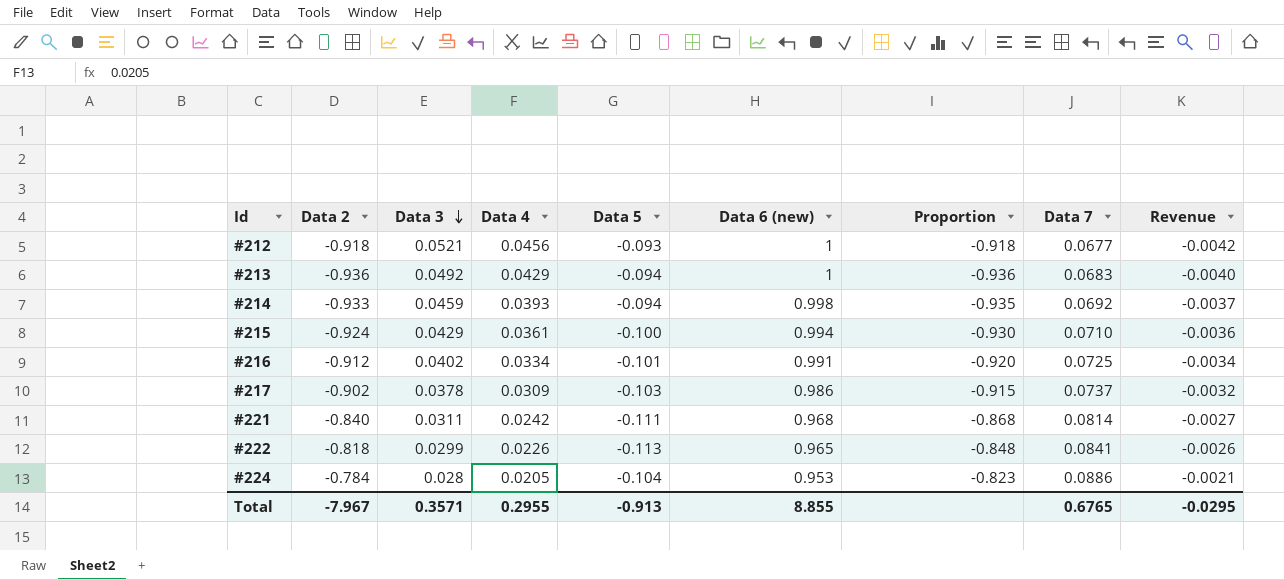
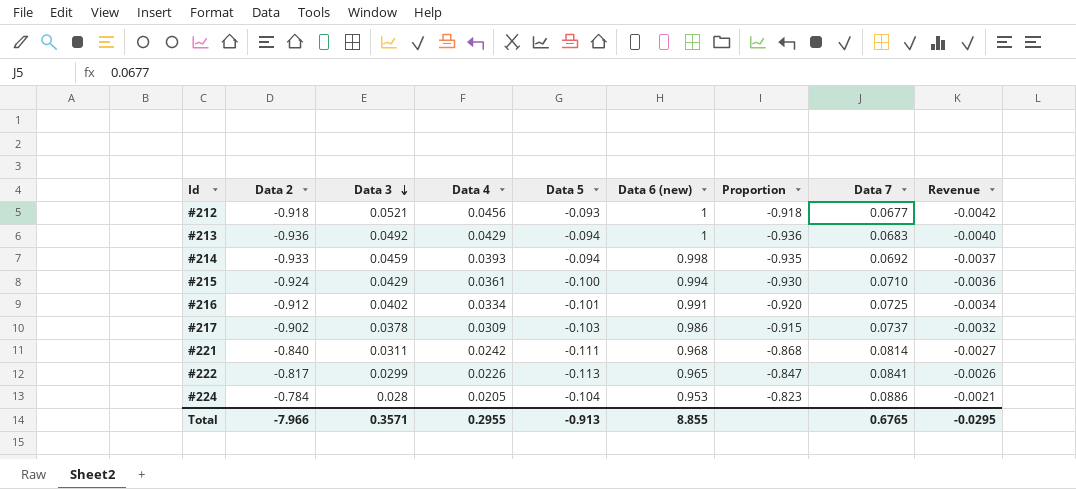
#222 | Data 2: -0.818 -> -0.817
#222 | Proportion: -0.848 -> -0.847
Total | Data 2: -7.967 -> -7.966

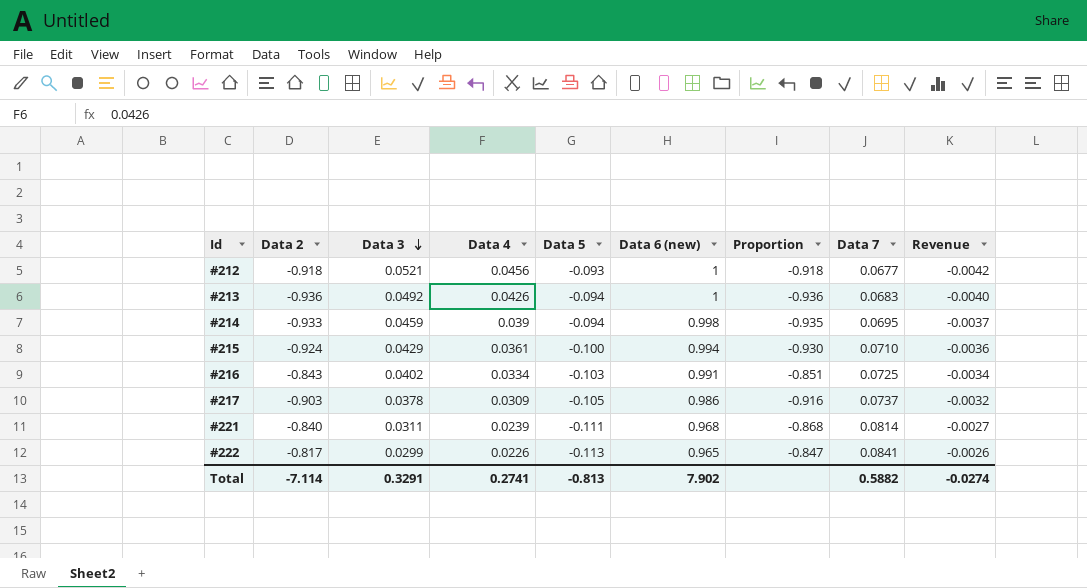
row #224: -0.784 | 0.028 | 0.0205 | -0.104 | 0.953 | -0.823 | 0.0886 | -0.0021 -> none
#213 | Data 4: 0.0429 -> 0.0426
#214 | Data 4: 0.0393 -> 0.039
#214 | Data 7: 0.0692 -> 0.0695
#216 | Data 2: -0.912 -> -0.843
#216 | Data 5: -0.101 -> -0.103
#216 | Proportion: -0.920 -> -0.851
#217 | Data 2: -0.902 -> -0.903
#217 | Data 5: -0.103 -> -0.105
#217 | Proportion: -0.915 -> -0.916
#221 | Data 4: 0.0242 -> 0.0239
Total | Data 2: -7.966 -> -7.114
Total | Data 3: 0.3571 -> 0.3291
Total | Data 4: 0.2955 -> 0.2741
Total | Data 5: -0.913 -> -0.813
Total | Data 6 (new): 8.855 -> 7.902
Total | Data 7: 0.6765 -> 0.5882
Total | Revenue: -0.0295 -> -0.0274

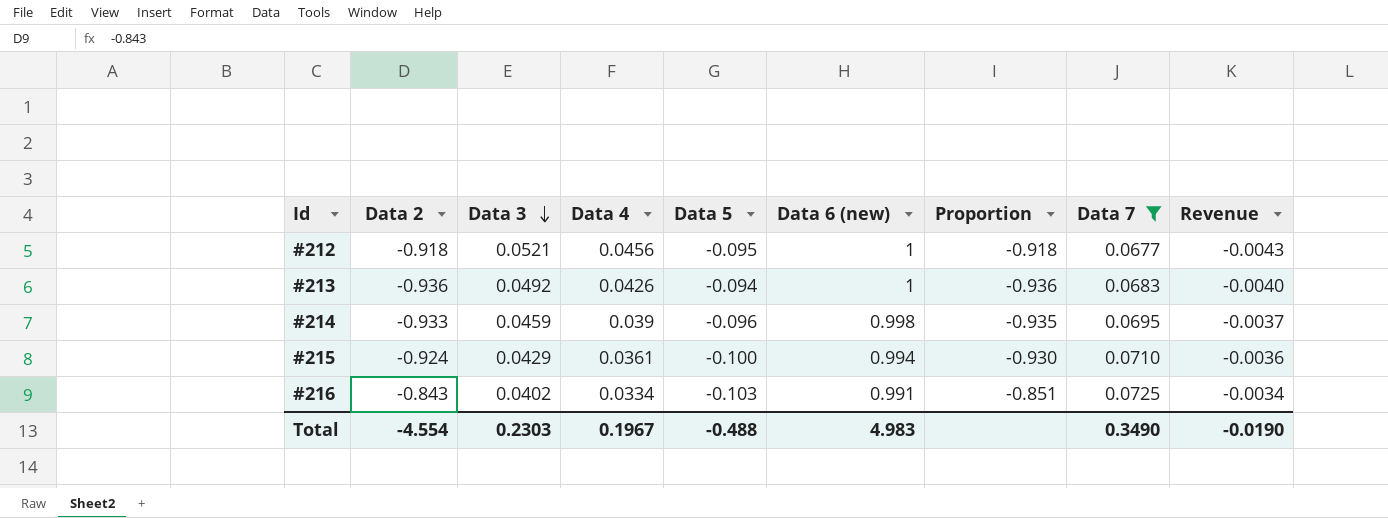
filter: none -> Data 7 <= 0.0725
#212 | Data 5: -0.093 -> -0.095
#212 | Revenue: -0.0042 -> -0.0043
#214 | Data 5: -0.094 -> -0.096
Total | Data 2: -7.114 -> -4.554
Total | Data 3: 0.3291 -> 0.2303
Total | Data 4: 0.2741 -> 0.1967
Total | Data 5: -0.813 -> -0.488
Total | Data 6 (new): 7.902 -> 4.983
Total | Data 7: 0.5882 -> 0.3490
Total | Revenue: -0.0274 -> -0.0190

